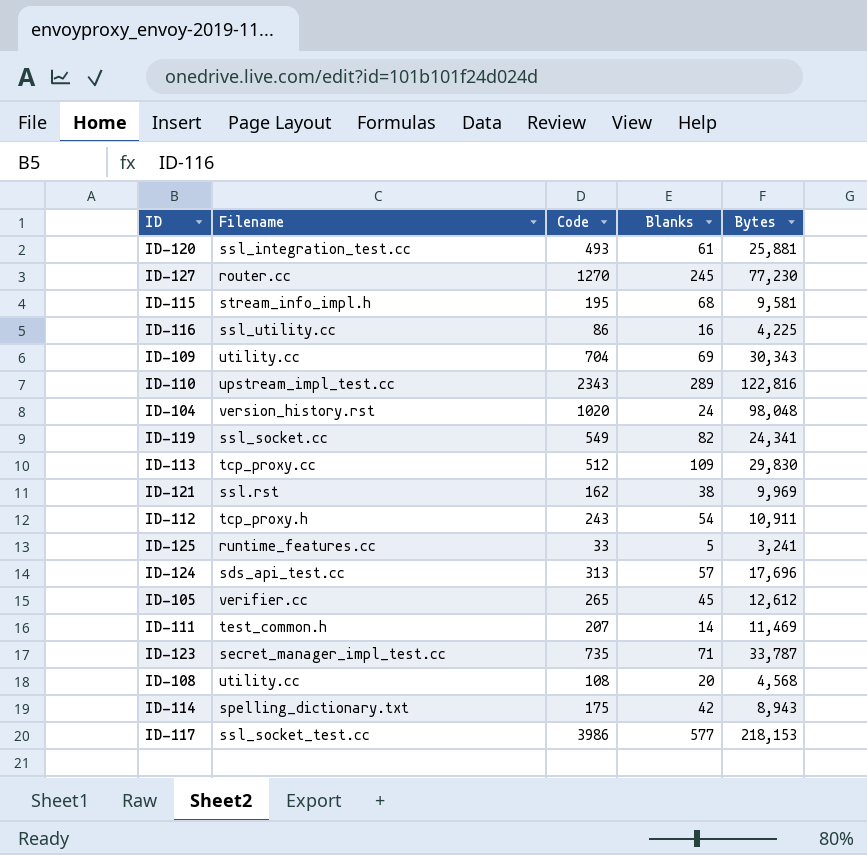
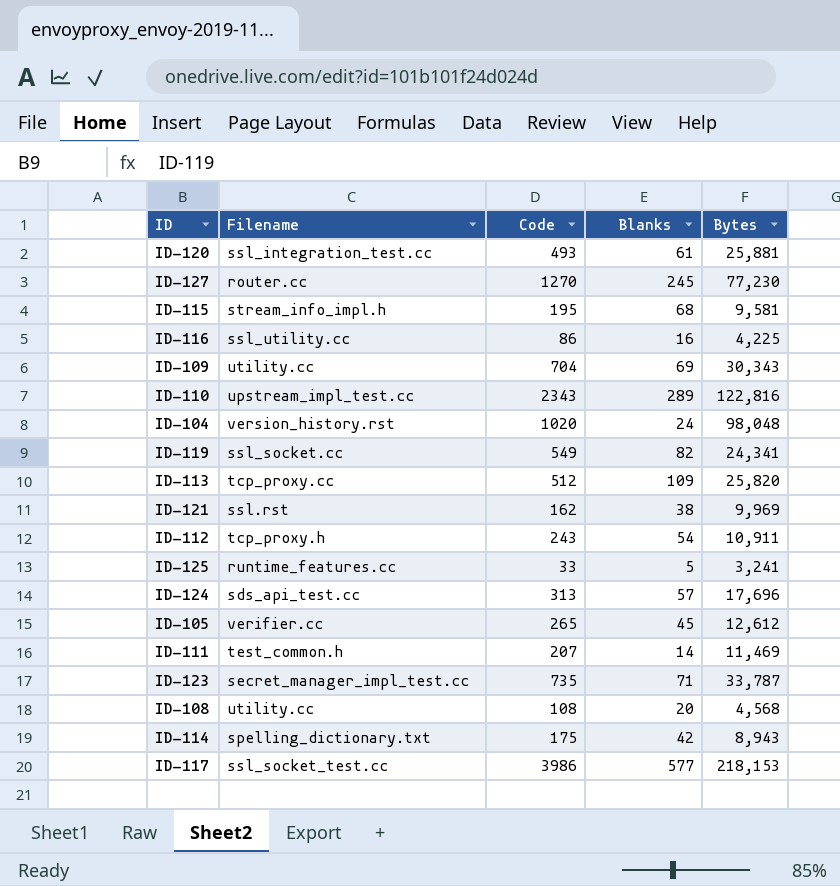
ID-113 | Bytes: 29,830 -> 25,820

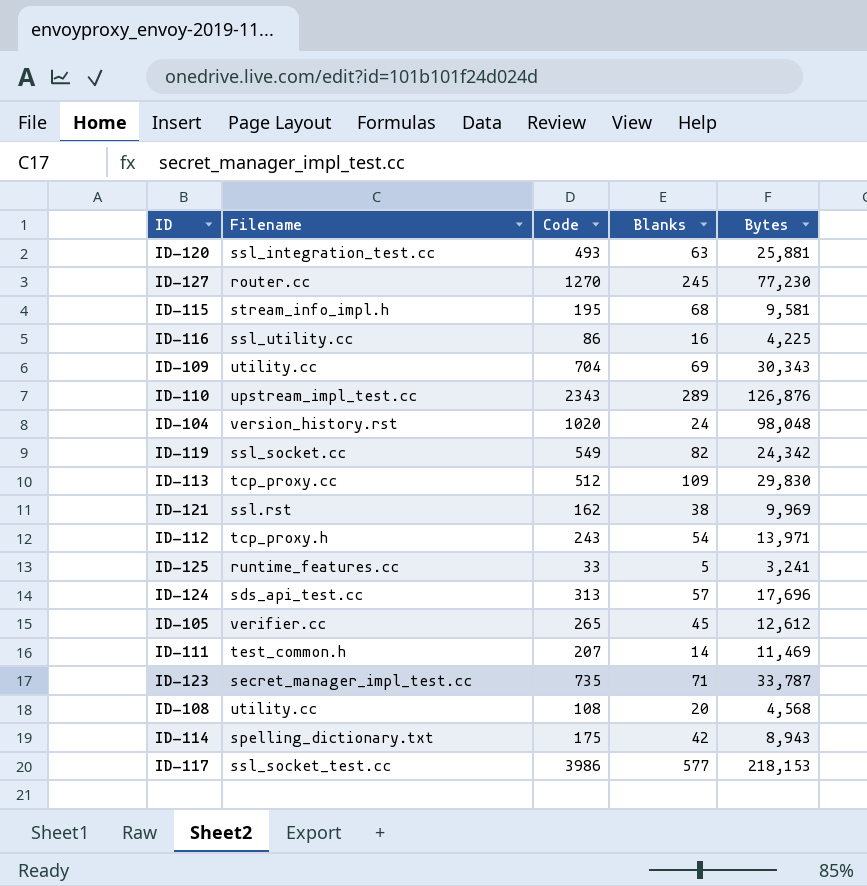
ID-120 | Blanks: 61 -> 63
ID-110 | Bytes: 122,816 -> 126,876
ID-119 | Bytes: 24,341 -> 24,342
ID-113 | Bytes: 25,820 -> 29,830
ID-112 | Bytes: 10,911 -> 13,971

